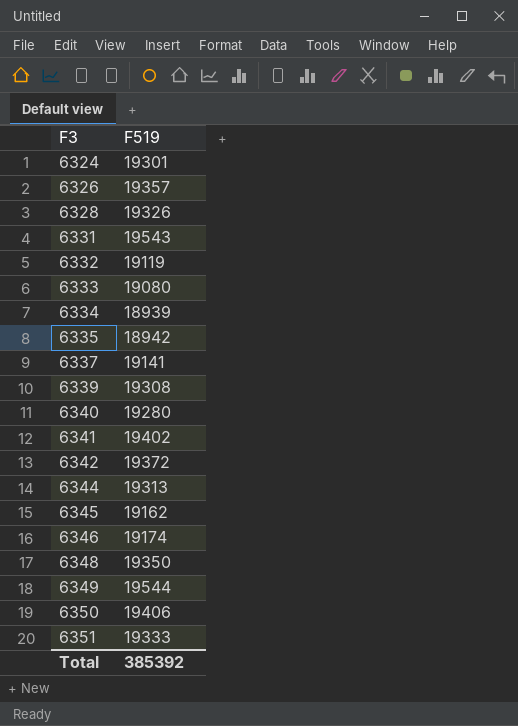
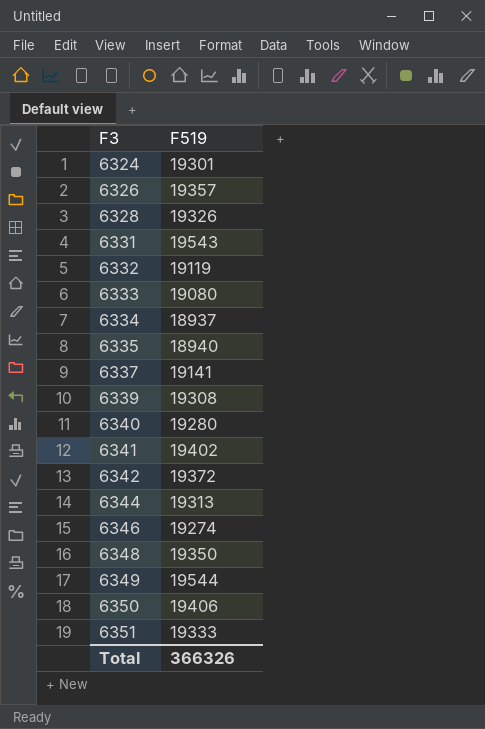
row 6345: 19162 -> none
6334 | F519: 18939 -> 18937
6335 | F519: 18942 -> 18940
6346 | F519: 19174 -> 19274
Total | F519: 385392 -> 366326

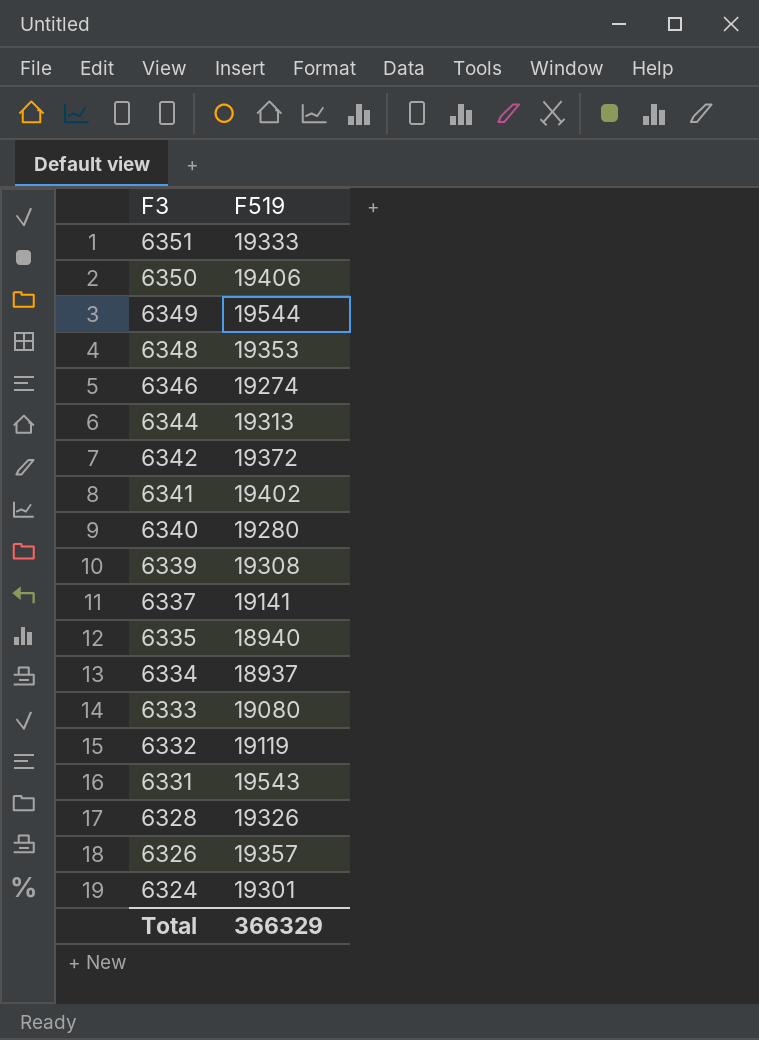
row order: F3 ascending -> F3 descending
6348 | F519: 19350 -> 19353
Total | F519: 366326 -> 366329

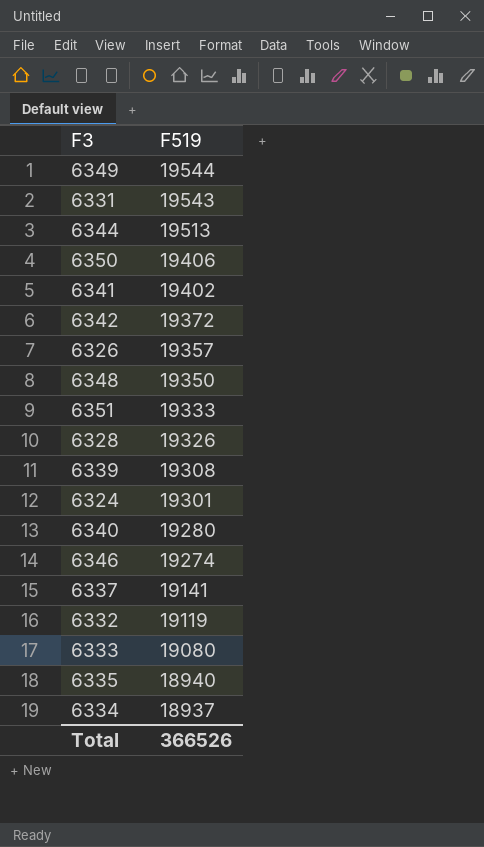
row order: F3 descending -> F519 descending
6344 | F519: 19313 -> 19513
6348 | F519: 19353 -> 19350
Total | F519: 366329 -> 366526

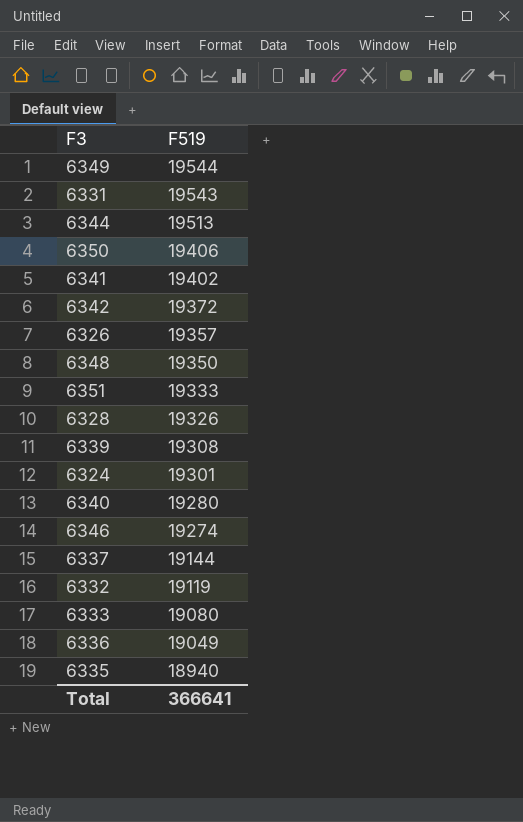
row 6334: 18937 -> none
6337 | F519: 19141 -> 19144
row 6336: none -> 19049
Total | F519: 366526 -> 366641

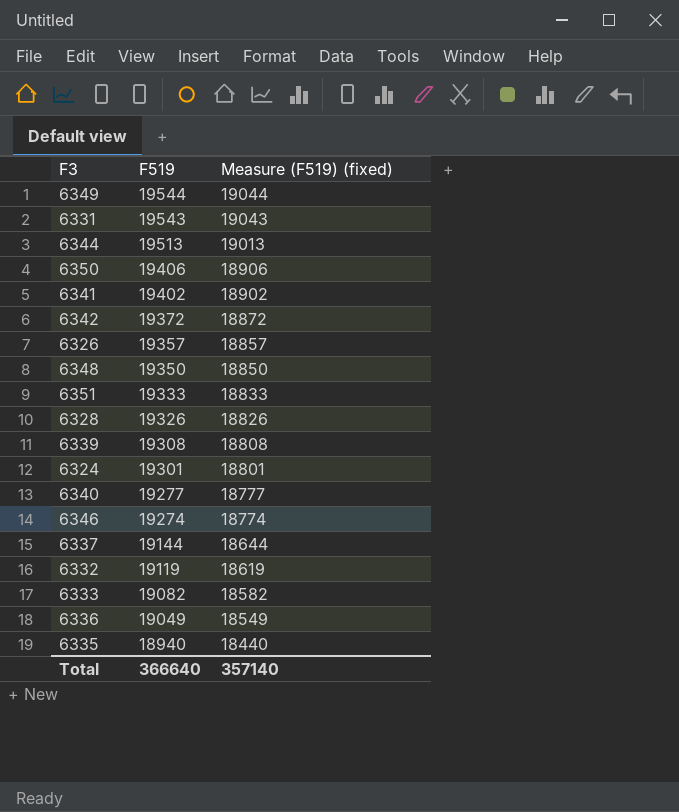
column Measure (F519) (fixed) | formula: none -> [F519] - 500
6340 | F519: 19280 -> 19277
6333 | F519: 19080 -> 19082
Total | F519: 366641 -> 366640

